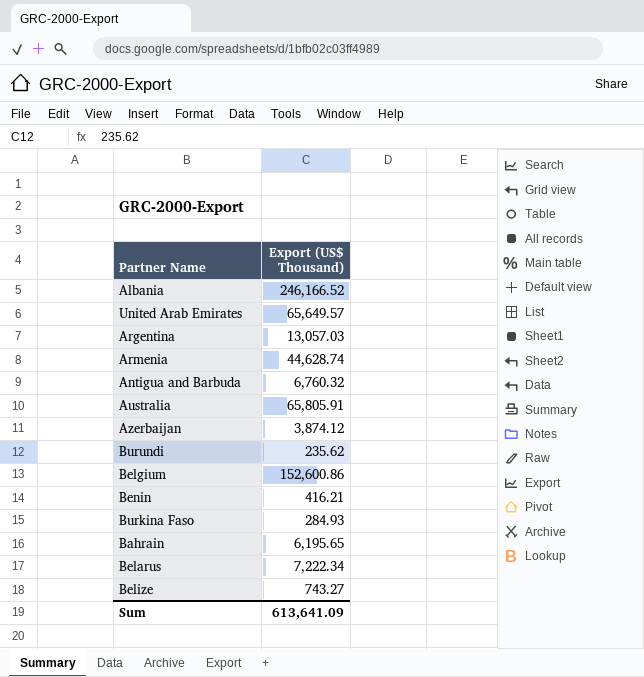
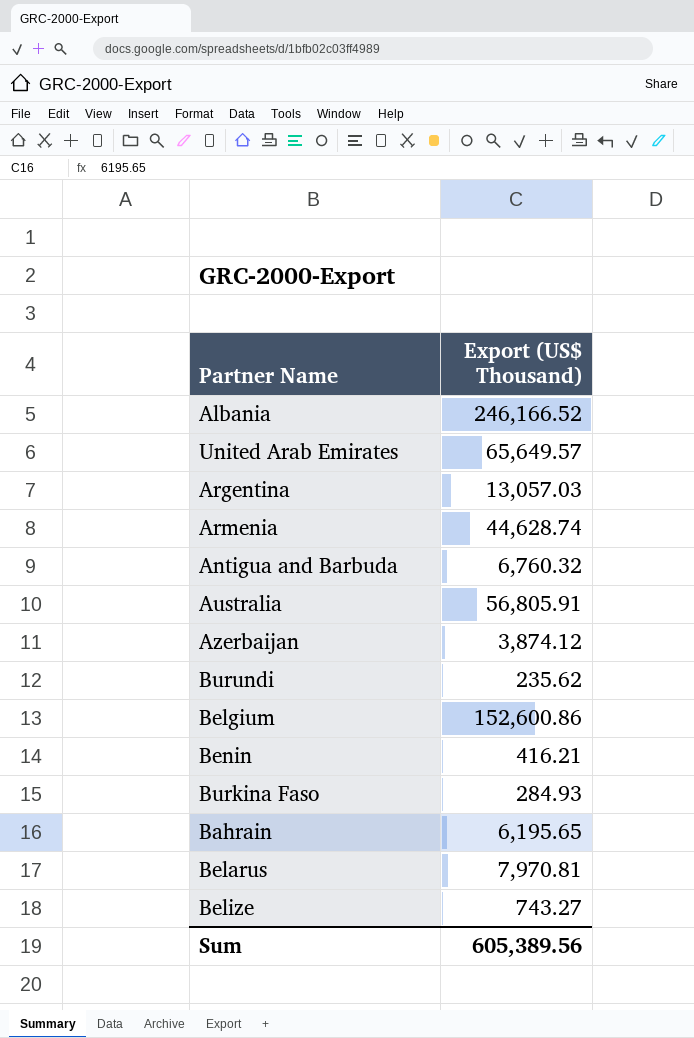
Australia | Export (US$ Thousand): 65,805.91 -> 56,805.91
Belarus | Export (US$ Thousand): 7,222.34 -> 7,970.81
Sum | Export (US$ Thousand): 613,641.09 -> 605,389.56

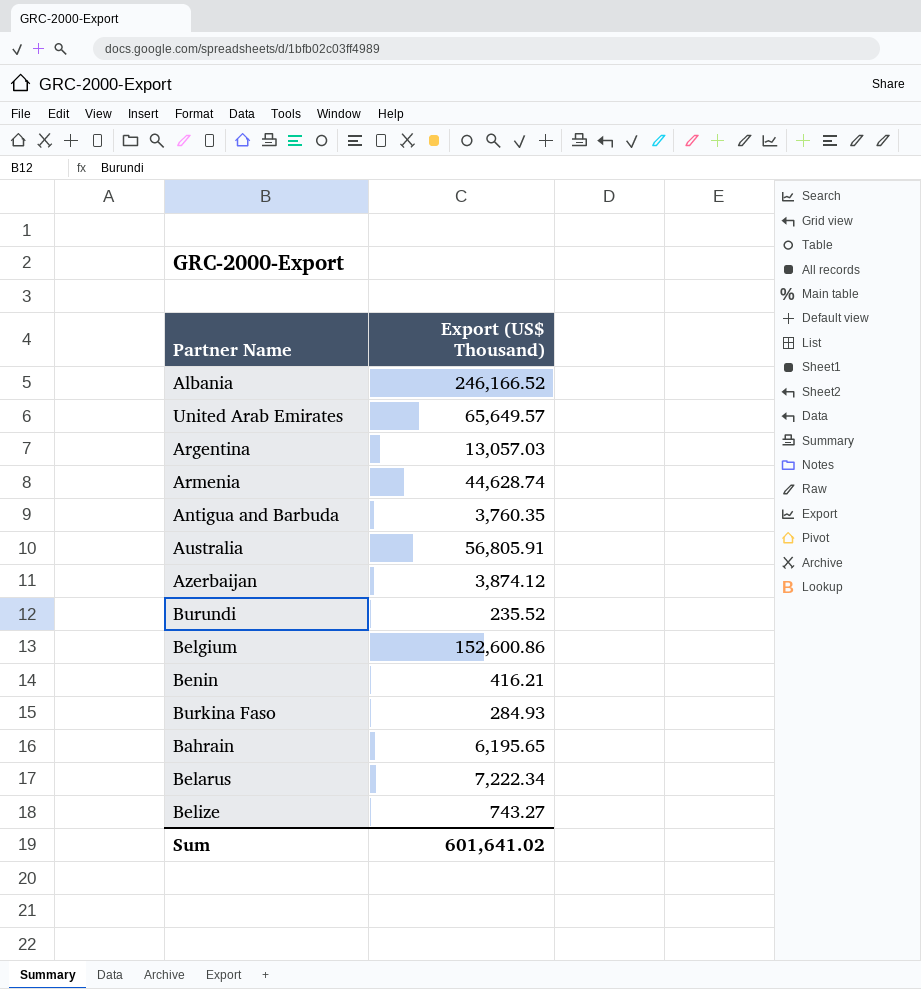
Antigua and Barbuda | Export (US$ Thousand): 6,760.32 -> 3,760.35
Burundi | Export (US$ Thousand): 235.62 -> 235.52
Belarus | Export (US$ Thousand): 7,970.81 -> 7,222.34
Sum | Export (US$ Thousand): 605,389.56 -> 601,641.02

